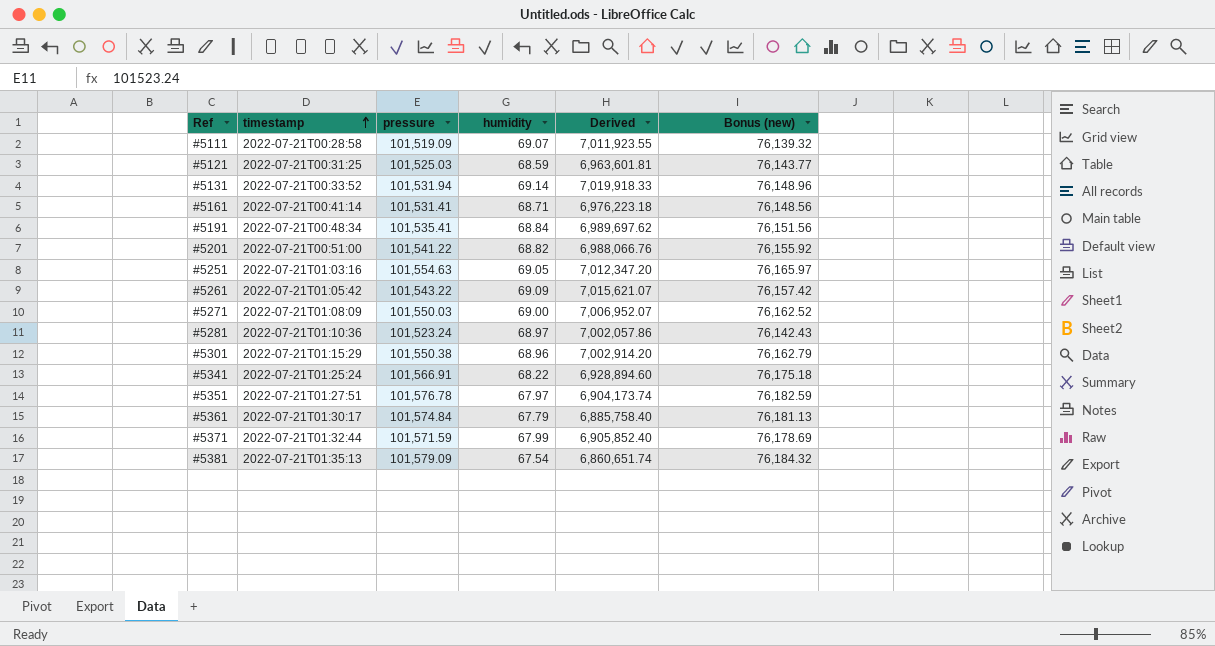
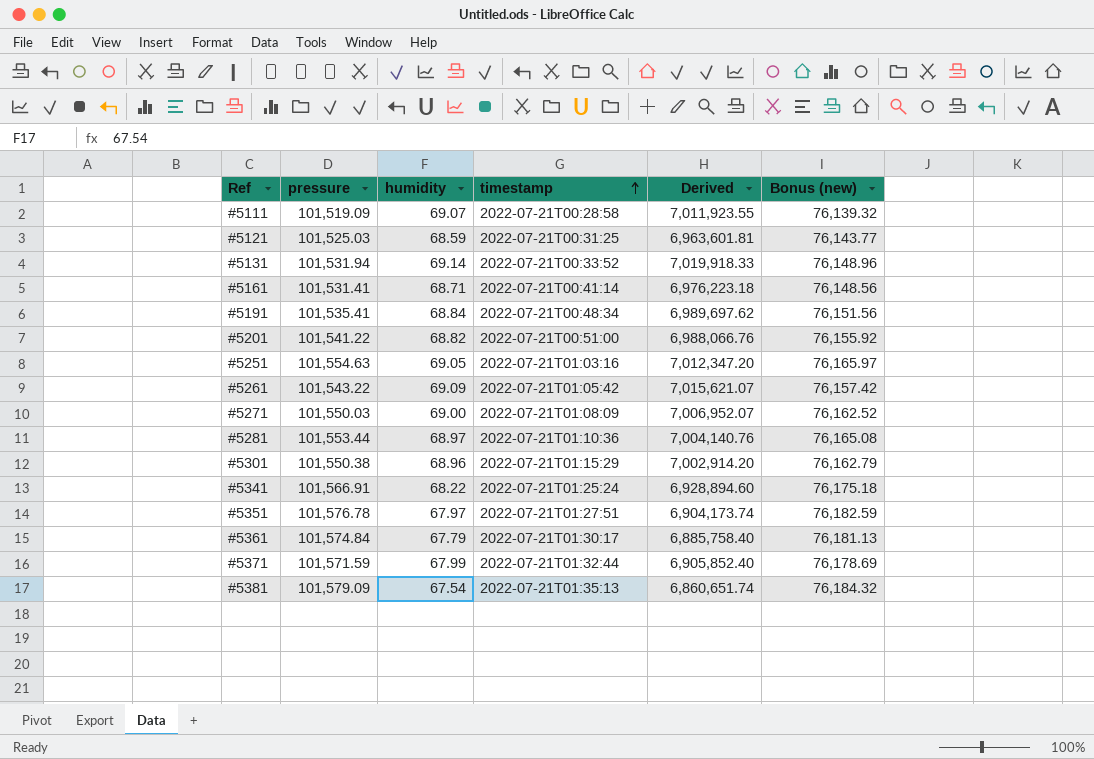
column timestamp | position: 2 -> 4
#5281 | pressure: 101,523.24 -> 101,553.44
#5281 | Derived: 7,002,057.86 -> 7,004,140.76
#5281 | Bonus (new): 76,142.43 -> 76,165.08

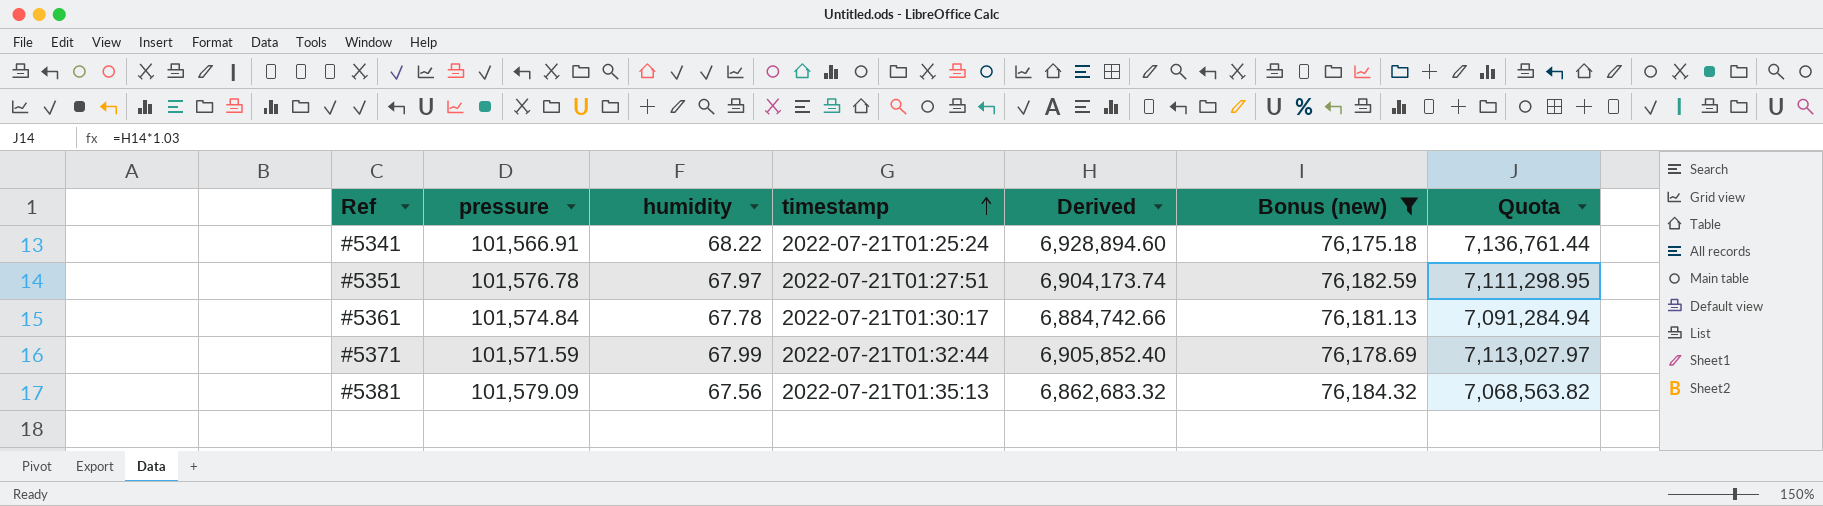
filter: none -> Bonus (new) >= 76,175.18
column Quota | formula: none -> [Derived] * 1.03
#5361 | humidity: 67.79 -> 67.78
#5361 | Derived: 6,885,758.40 -> 6,884,742.66
#5381 | humidity: 67.54 -> 67.56
#5381 | Derived: 6,860,651.74 -> 6,862,683.32

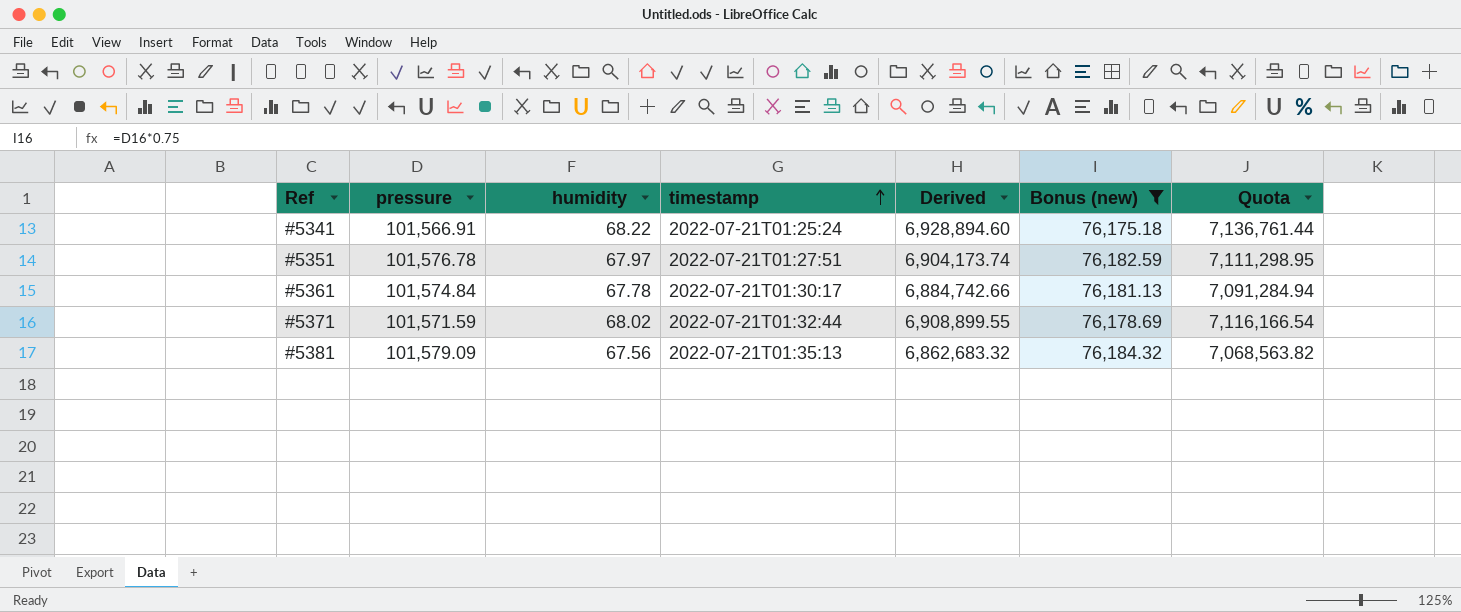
#5371 | humidity: 67.99 -> 68.02
#5371 | Derived: 6,905,852.40 -> 6,908,899.55
#5371 | Quota: 7,113,027.97 -> 7,116,166.54

